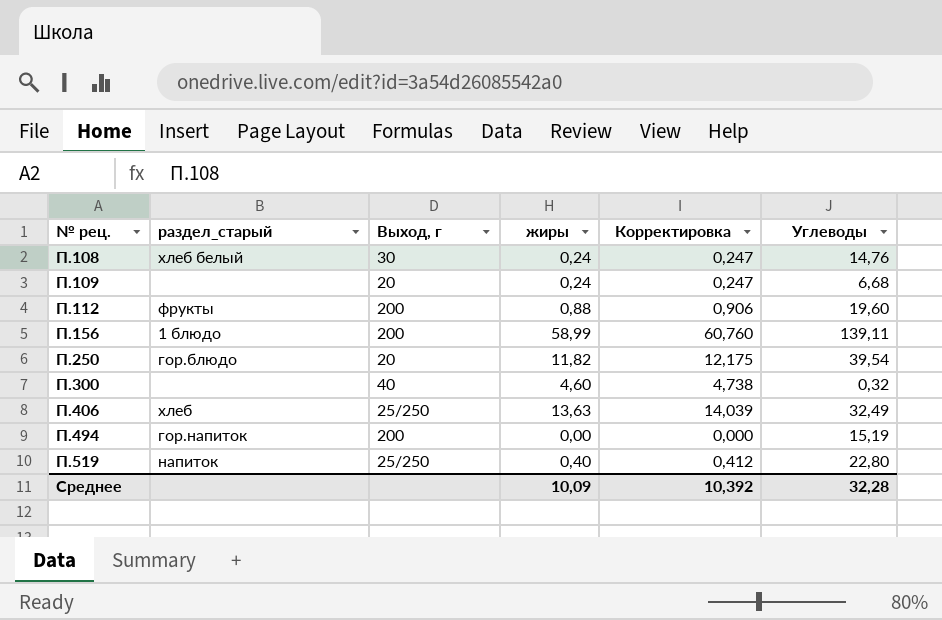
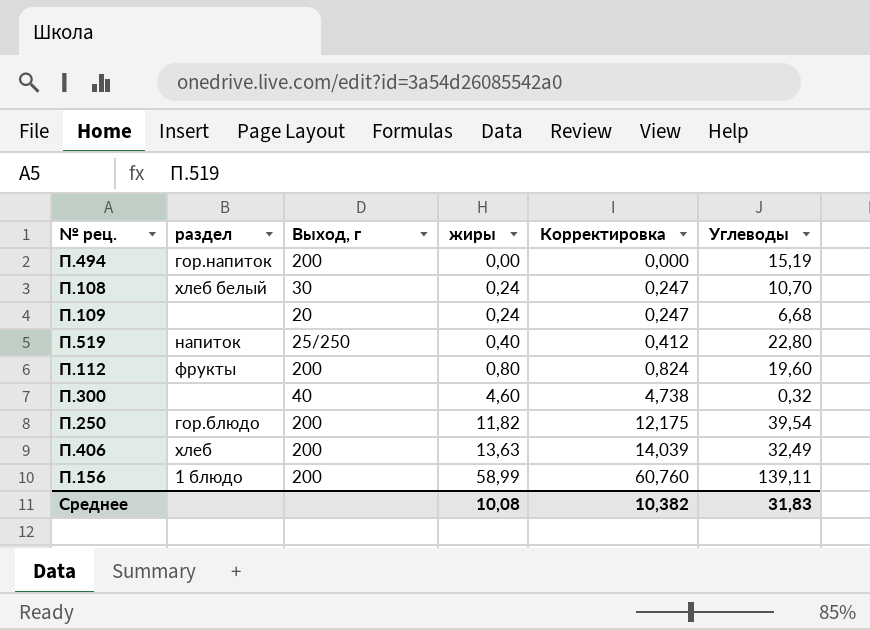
row order: № рец. ascending -> жиры ascending
column name: раздел_старый -> раздел
П.108 | Углеводы: 14,76 -> 10,70
П.112 | жиры: 0,88 -> 0,80
П.112 | Корректировка: 0,906 -> 0,824
П.250 | Выход, г: 20 -> 200
П.406 | Выход, г: 25/250 -> 200
Среднее | жиры: 10,09 -> 10,08
Среднее | Корректировка: 10,392 -> 10,382
Среднее | Углеводы: 32,28 -> 31,83

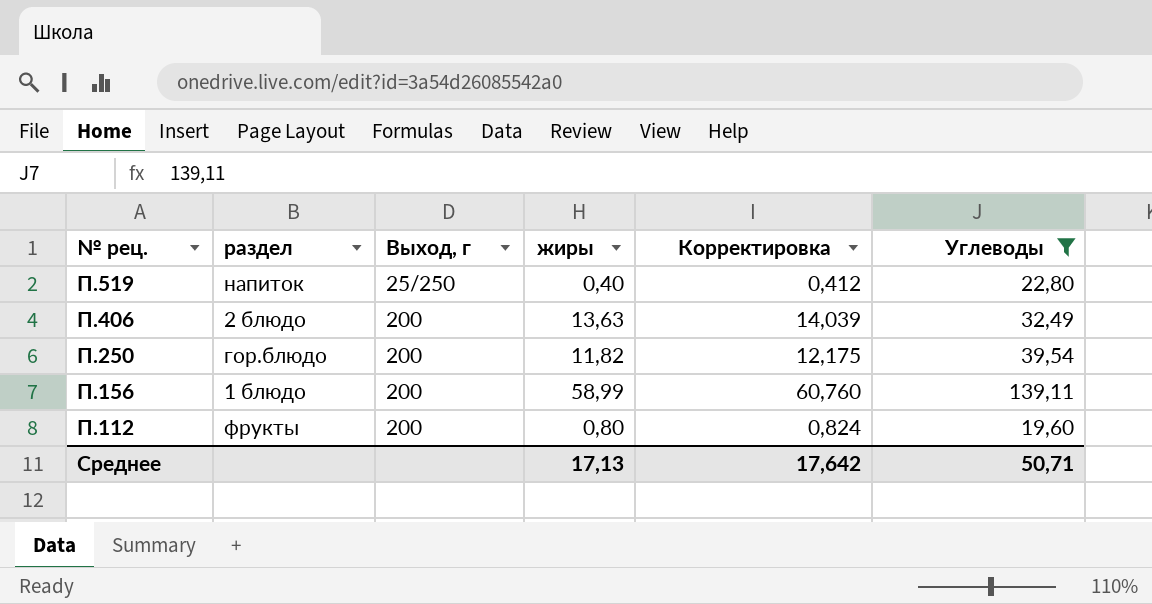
filter: none -> Углеводы >= 19,60
row order: жиры ascending -> № рец. descending
П.406 | раздел: хлеб -> 2 блюдо
Среднее | жиры: 10,08 -> 17,13
Среднее | Корректировка: 10,382 -> 17,642
Среднее | Углеводы: 31,83 -> 50,71

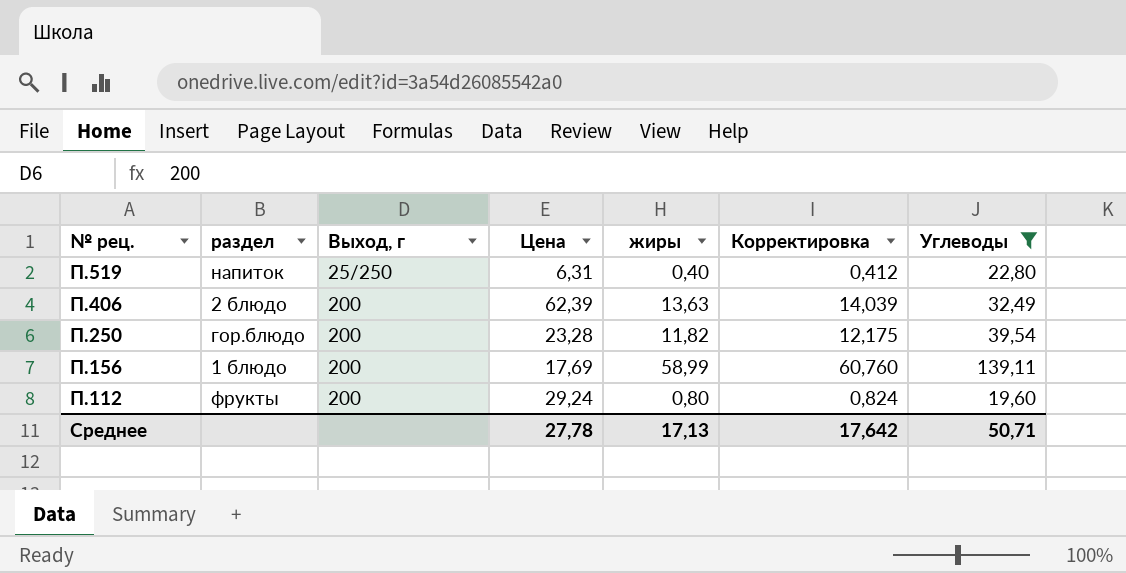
column Цена | position: none -> 4

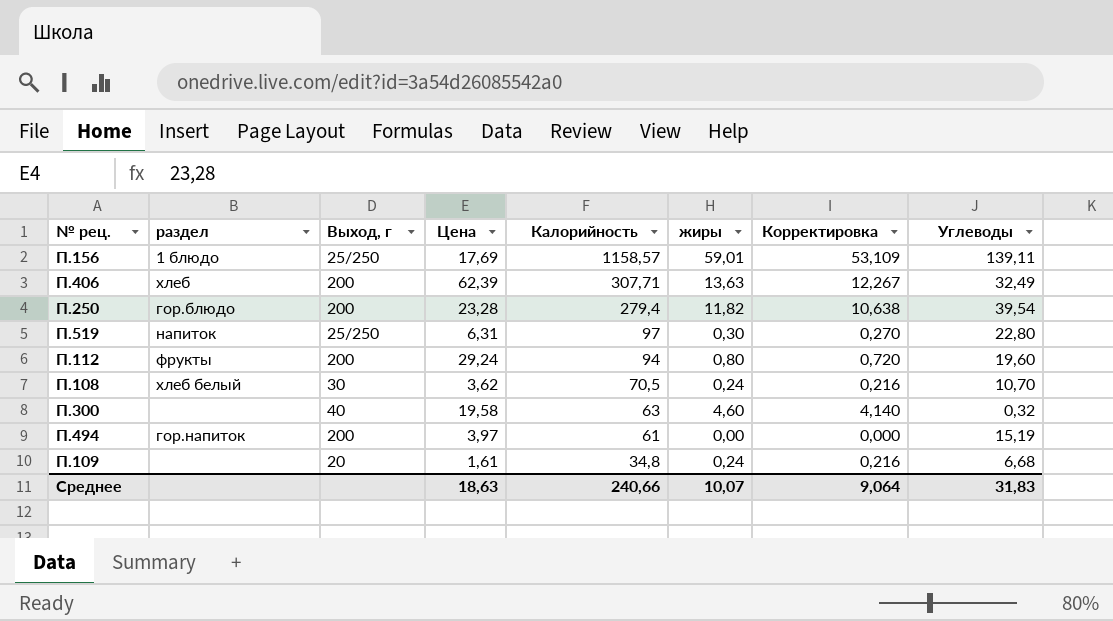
filter: Углеводы >= 19,60 -> none
row order: № рец. descending -> Калорийность descending
column Калорийность | position: none -> 5
column Корректировка | formula: [жиры] * 1,03 -> [жиры] * 0,9
П.156 | Выход, г: 200 -> 25/250
П.156 | жиры: 58,99 -> 59,01
П.406 | раздел: 2 блюдо -> хлеб
П.519 | жиры: 0,40 -> 0,30
Среднее | Цена: 27,78 -> 18,63
Среднее | жиры: 17,13 -> 10,07
Среднее | Корректировка: 17,642 -> 9,064
Среднее | Углеводы: 50,71 -> 31,83

